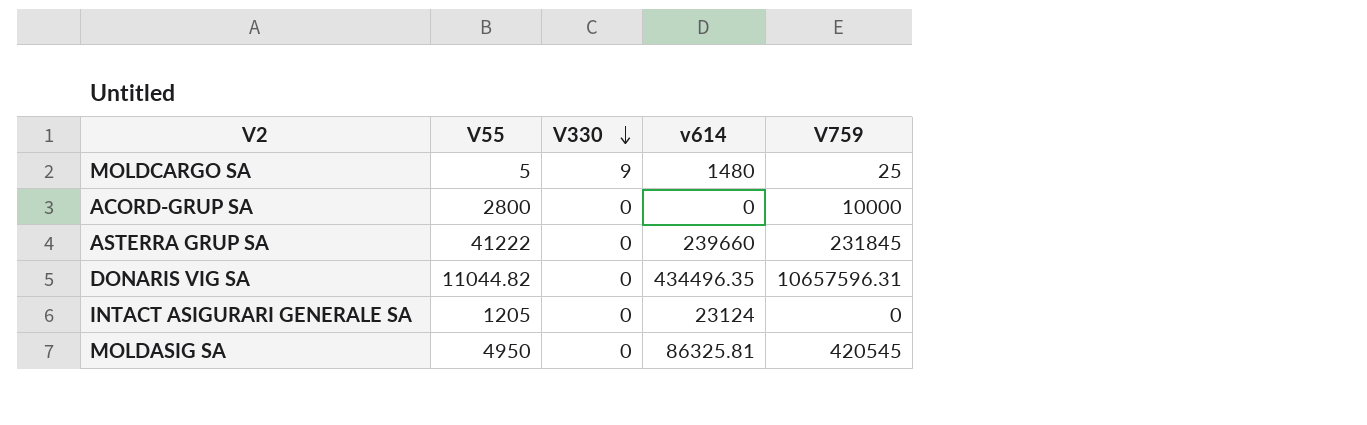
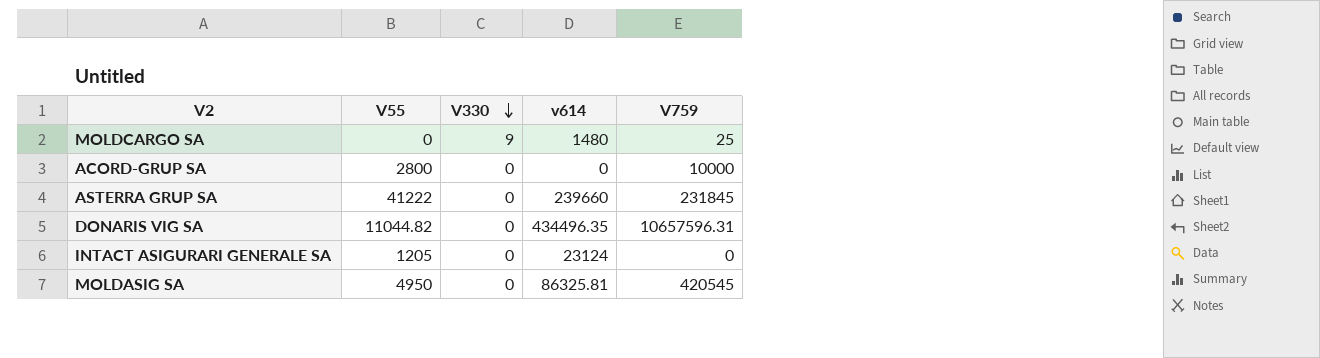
MOLDCARGO SA | V55: 5 -> 0

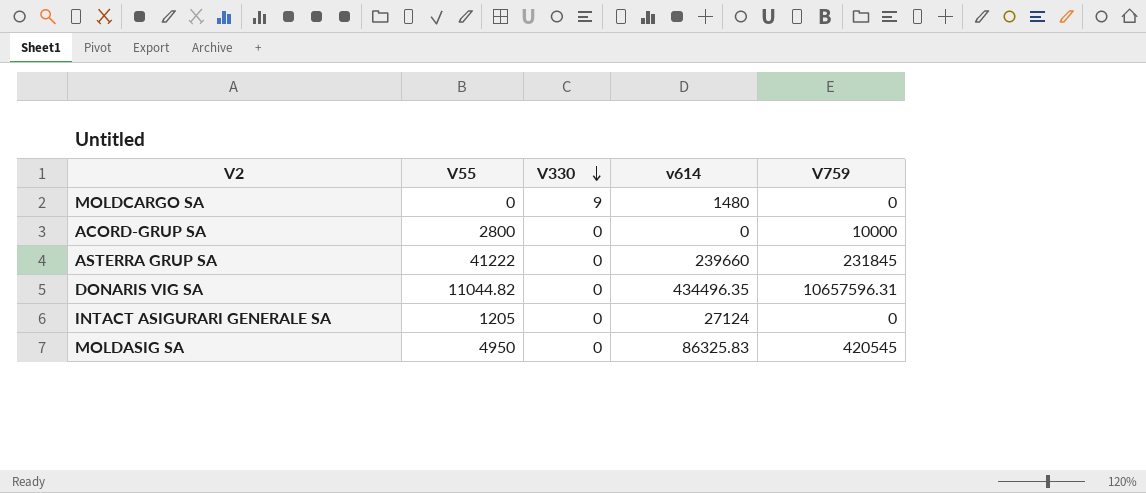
MOLDCARGO SA | V759: 25 -> 0
INTACT ASIGURARI GENERALE SA | v614: 23124 -> 27124
MOLDASIG SA | v614: 86325.81 -> 86325.83

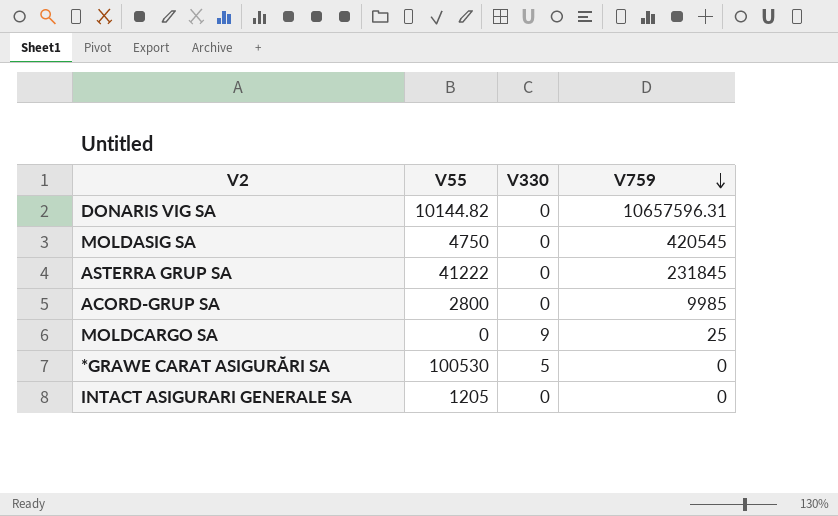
row order: V330 descending -> V759 descending
column v614 | position: 4 -> none
DONARIS VIG SA | V55: 11044.82 -> 10144.82
MOLDASIG SA | V55: 4950 -> 4750
ACORD-GRUP SA | V759: 10000 -> 9985
MOLDCARGO SA | V759: 0 -> 25
row *GRAWE CARAT ASIGURĂRI SA: none -> 100530 | 5 | 0

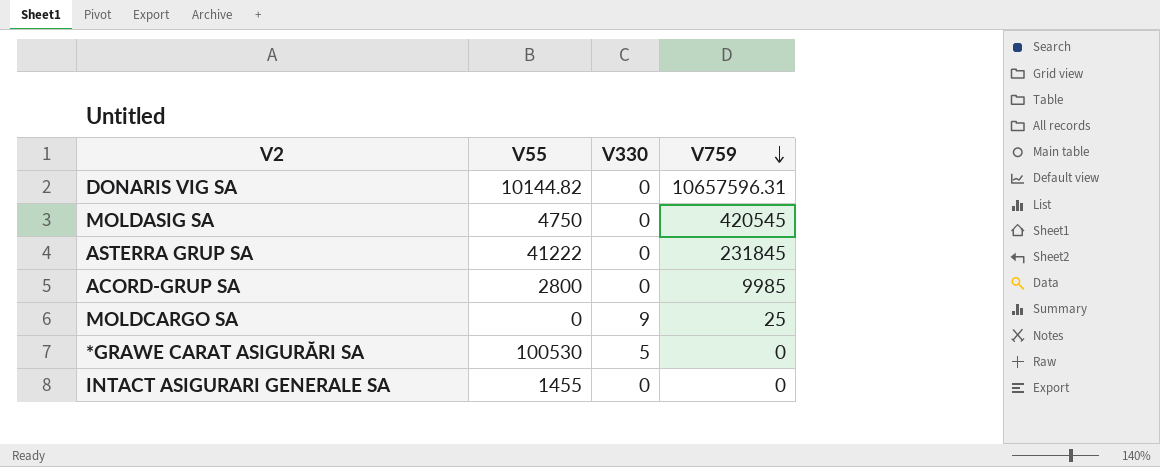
INTACT ASIGURARI GENERALE SA | V55: 1205 -> 1455

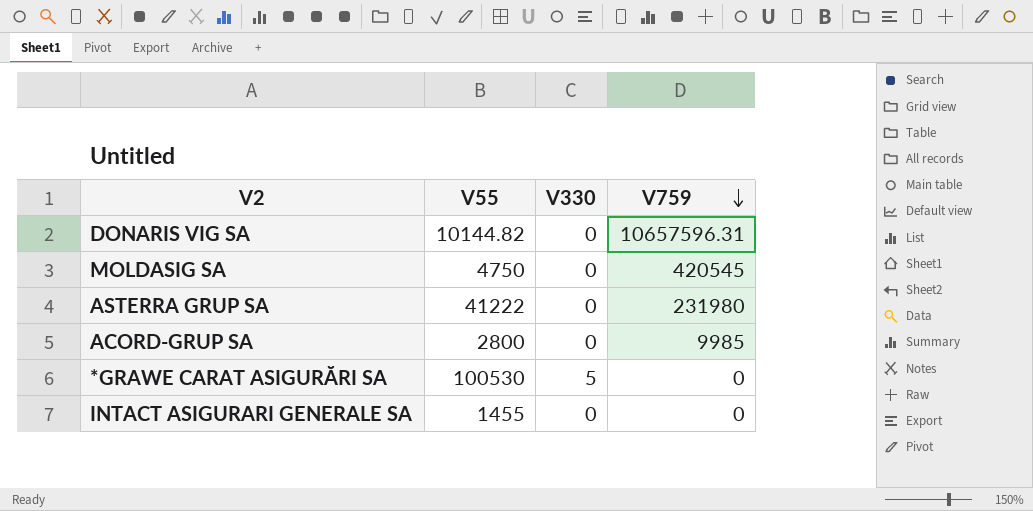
row MOLDCARGO SA: 0 | 9 | 25 -> none
ASTERRA GRUP SA | V759: 231845 -> 231980

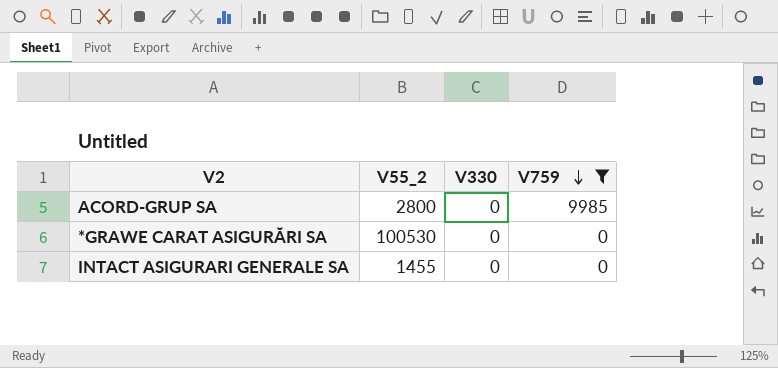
filter: none -> V759 <= 9985
column name: V55 -> V55_2
*GRAWE CARAT ASIGURĂRI SA | V330: 5 -> 0

